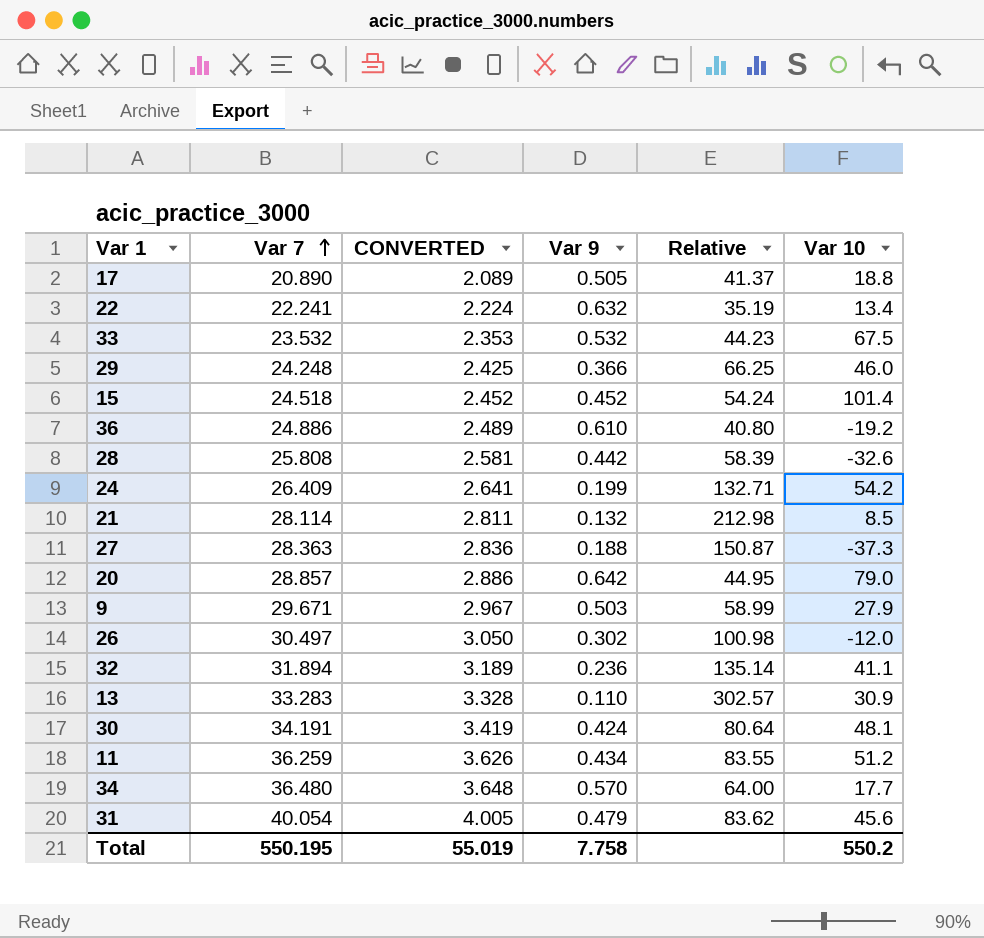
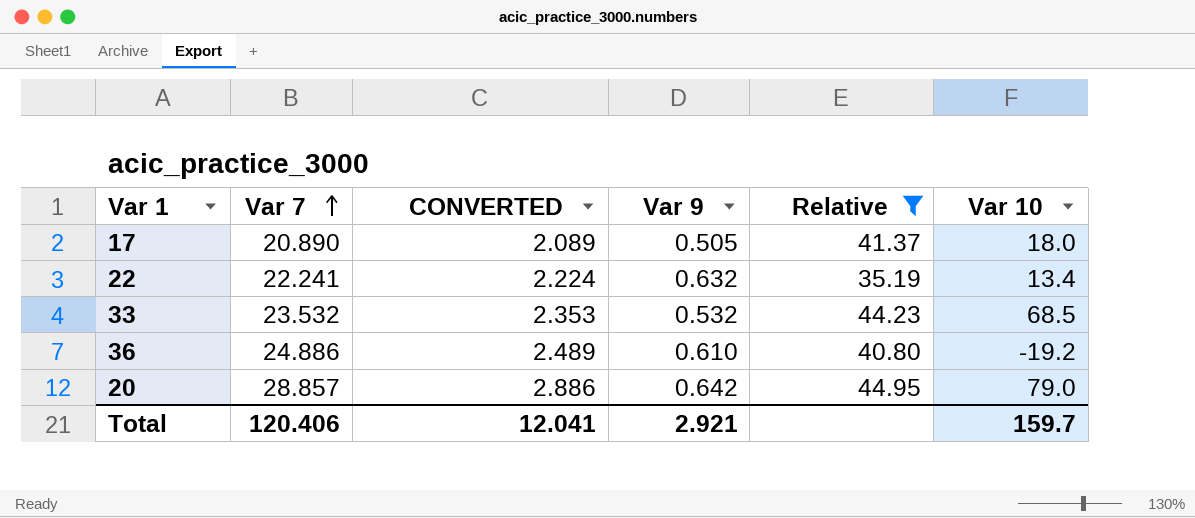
filter: none -> Relative <= 44.95
17 | Var 10: 18.8 -> 18.0
33 | Var 10: 67.5 -> 68.5
Total | Var 7: 550.195 -> 120.406
Total | CONVERTED: 55.019 -> 12.041
Total | Var 9: 7.758 -> 2.921
Total | Var 10: 550.2 -> 159.7

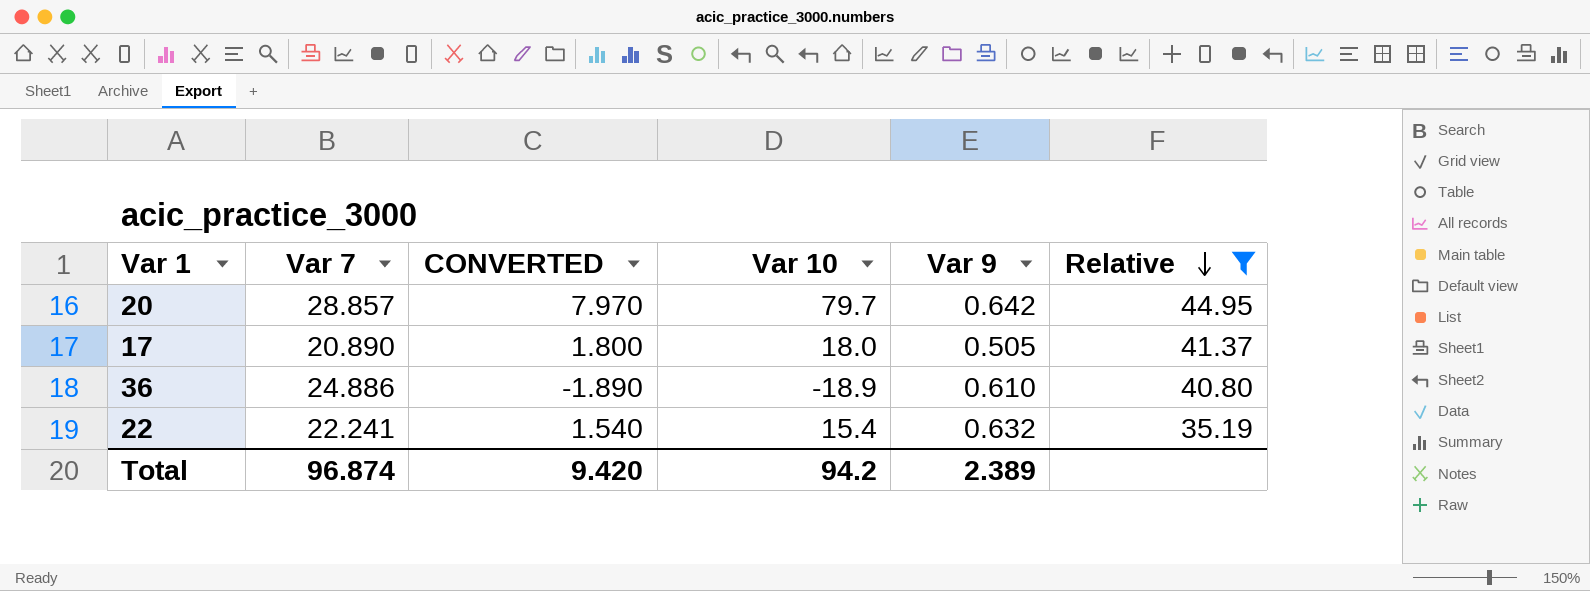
row order: Var 7 ascending -> Relative descending
column CONVERTED | formula: [Var 7] * 0.1 -> [Var 10] * 0.1
column Var 10 | position: 6 -> 4
row 33: 23.532 | 2.353 | 0.532 | 44.23 | 68.5 -> none
20 | Var 10: 79.0 -> 79.7
36 | Var 10: -19.2 -> -18.9
22 | Var 10: 13.4 -> 15.4
Total | Var 7: 120.406 -> 96.874
Total | CONVERTED: 12.041 -> 9.420
Total | Var 10: 159.7 -> 94.2
Total | Var 9: 2.921 -> 2.389

